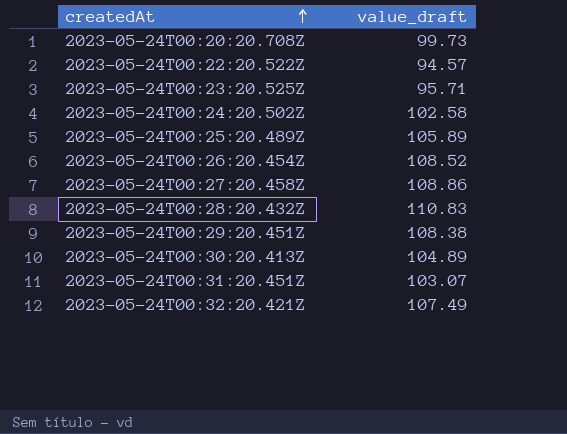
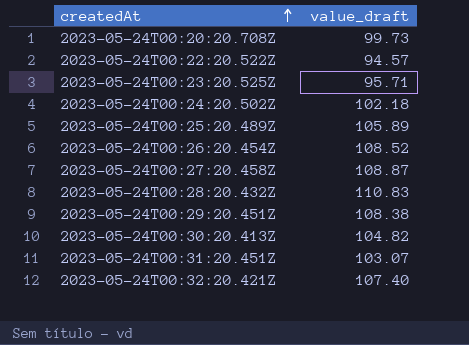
2023-05-24T00:24:20.502Z | value_draft: 102.58 -> 102.18
2023-05-24T00:27:20.458Z | value_draft: 108.86 -> 108.87
2023-05-24T00:30:20.413Z | value_draft: 104.89 -> 104.82
2023-05-24T00:32:20.421Z | value_draft: 107.49 -> 107.40

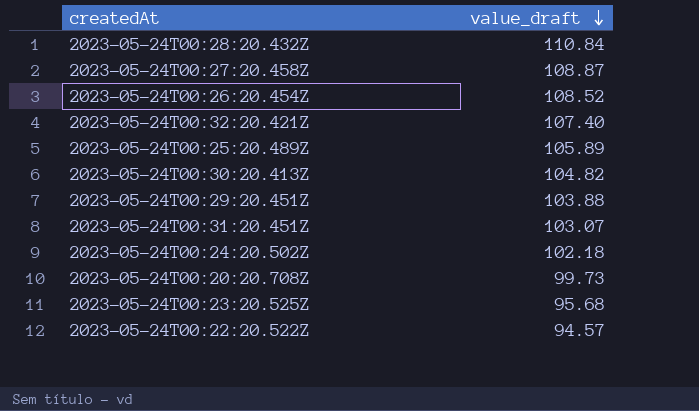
row order: createdAt ascending -> value_draft descending
2023-05-24T00:28:20.432Z | value_draft: 110.83 -> 110.84
2023-05-24T00:29:20.451Z | value_draft: 108.38 -> 103.88
2023-05-24T00:23:20.525Z | value_draft: 95.71 -> 95.68

